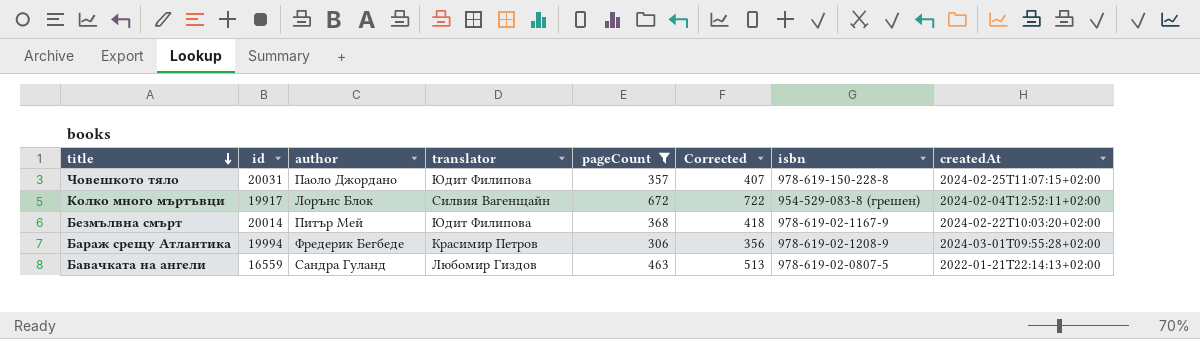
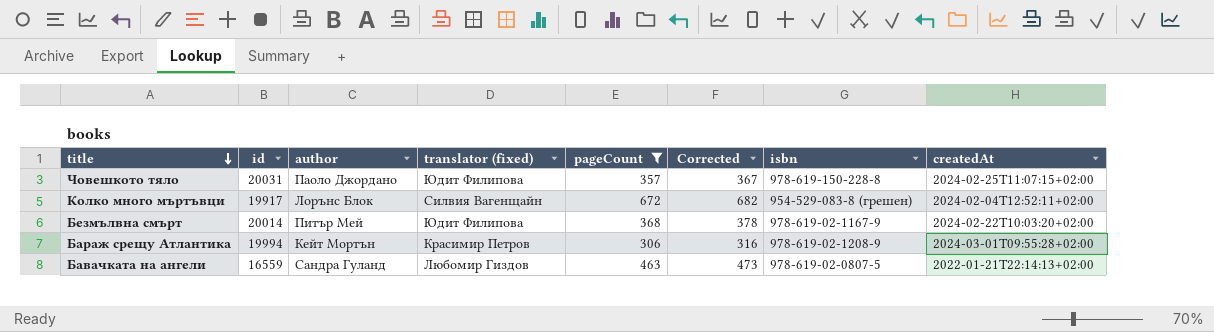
column name: translator -> translator (fixed)
column Corrected | formula: [pageCount] + 50 -> [pageCount] + 10
Бараж срещу Атлантика | author: Фредерик Бегбеде -> Кейт Мортън

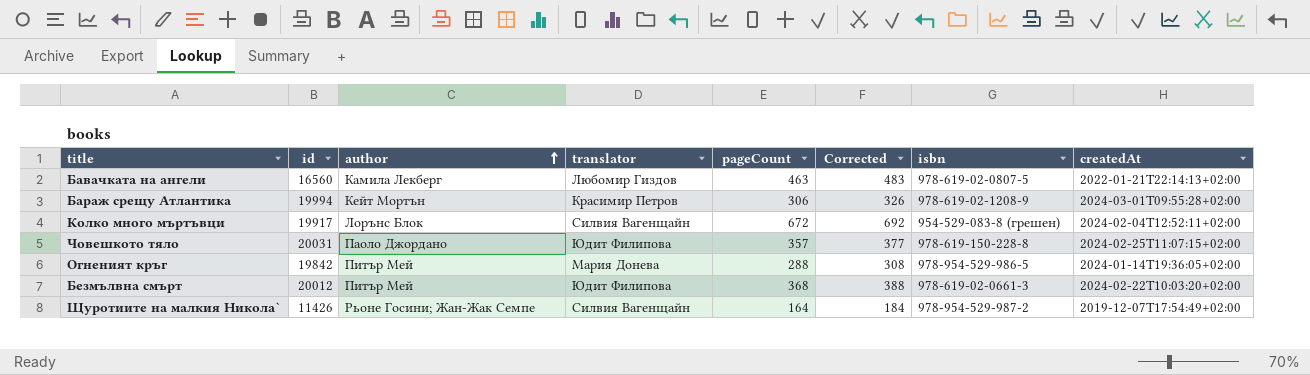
filter: pageCount >= 306 -> none
row order: title descending -> author ascending
column name: translator (fixed) -> translator
column Corrected | formula: [pageCount] + 10 -> [pageCount] + 20
Бавачката на ангели | id: 16559 -> 16560
Бавачката на ангели | author: Сандра Гуланд -> Камила Лекберг
Безмълвна смърт | id: 20014 -> 20012
Безмълвна смърт | isbn: 978-619-02-1167-9 -> 978-619-02-0661-3

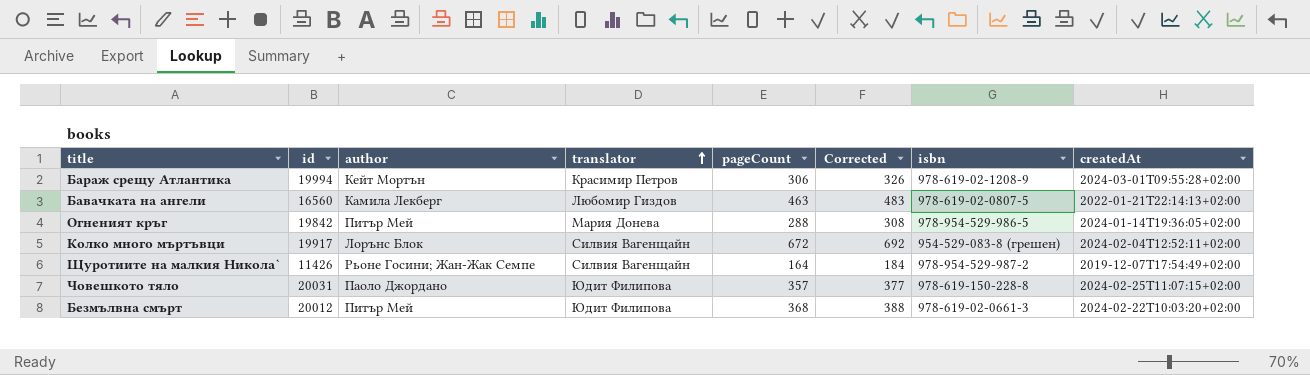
row order: author ascending -> translator ascending

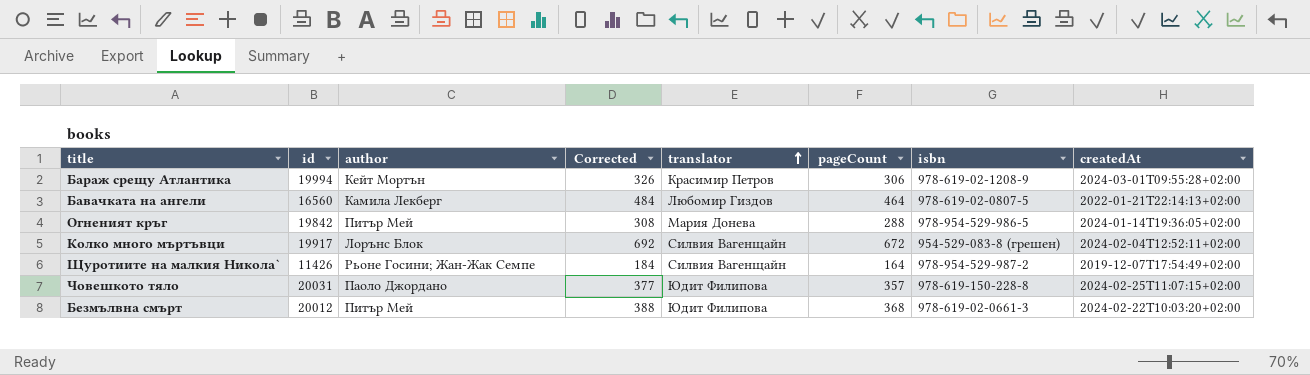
column Corrected | position: 6 -> 4
Бавачката на ангели | Corrected: 483 -> 484
Бавачката на ангели | pageCount: 463 -> 464

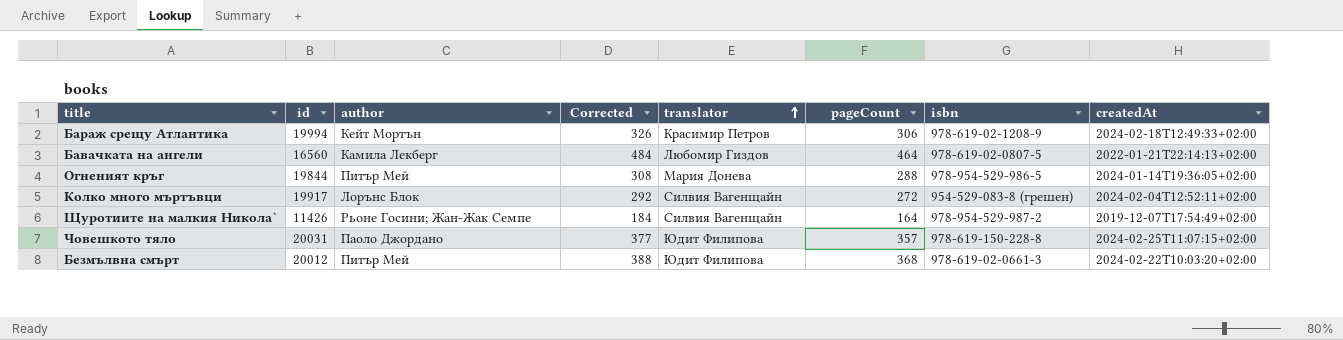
Бараж срещу Атлантика | createdAt: 2024-03-01T09:55:28+02:00 -> 2024-02-18T12:49:33+02:00
Огненият кръг | id: 19842 -> 19844
Колко много мъртъвци | Corrected: 692 -> 292
Колко много мъртъвци | pageCount: 672 -> 272

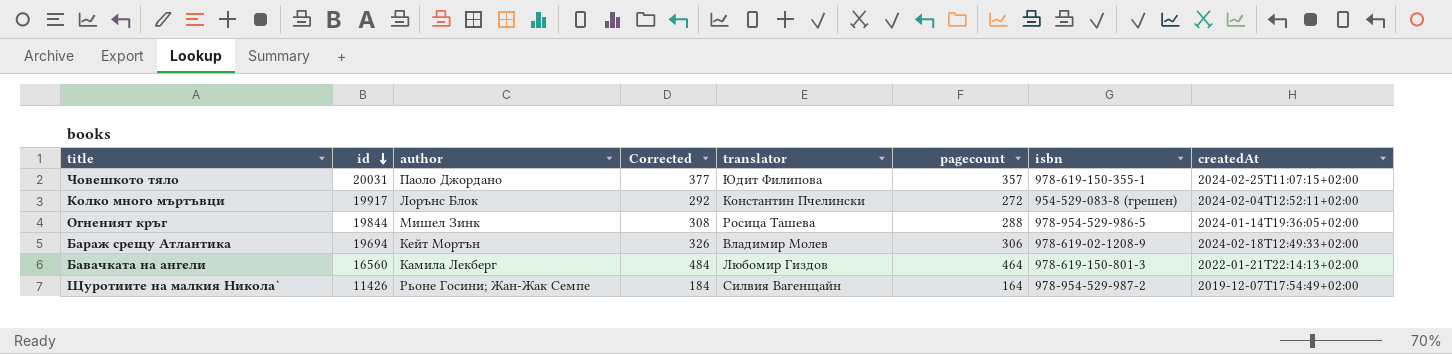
row order: translator ascending -> id descending
column name: pageCount -> pagecount
row Безмълвна смърт: 20012 | Питър Мей | 388 | Юдит Филипова | 368 | 978-619-02-0661-3 | 2024-02-22T10:03:20+02:00 -> none
Човешкото тяло | isbn: 978-619-150-228-8 -> 978-619-150-355-1
Колко много мъртъвци | translator: Силвия Вагенщайн -> Константин Пчелински
Огненият кръг | author: Питър Мей -> Мишел Зинк
Огненият кръг | translator: Мария Донева -> Росица Ташева
Бараж срещу Атлантика | id: 19994 -> 19694
Бараж срещу Атлантика | translator: Красимир Петров -> Владимир Молев
Бавачката на ангели | isbn: 978-619-02-0807-5 -> 978-619-150-801-3

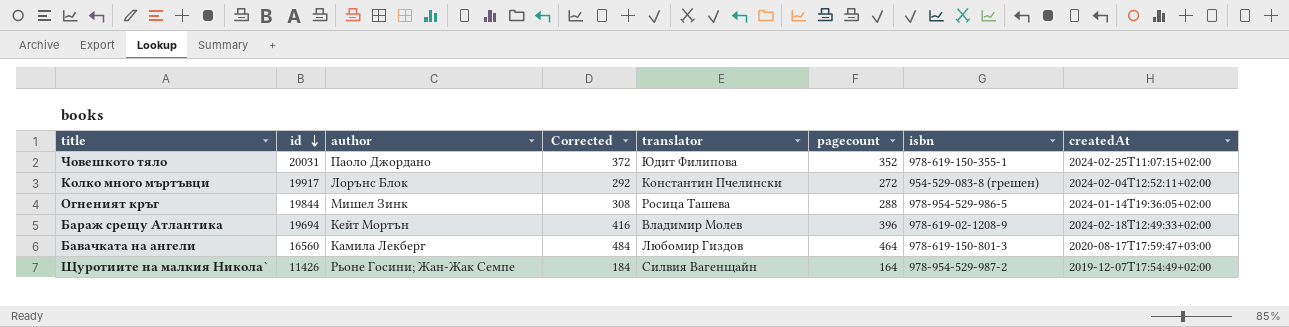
Човешкото тяло | Corrected: 377 -> 372
Човешкото тяло | pagecount: 357 -> 352
Бараж срещу Атлантика | Corrected: 326 -> 416
Бараж срещу Атлантика | pagecount: 306 -> 396
Бавачката на ангели | createdAt: 2022-01-21T22:14:13+02:00 -> 2020-08-17T17:59:47+03:00

